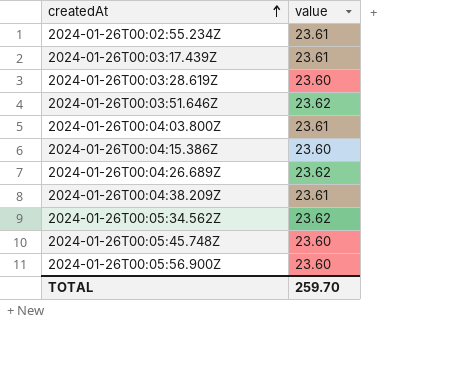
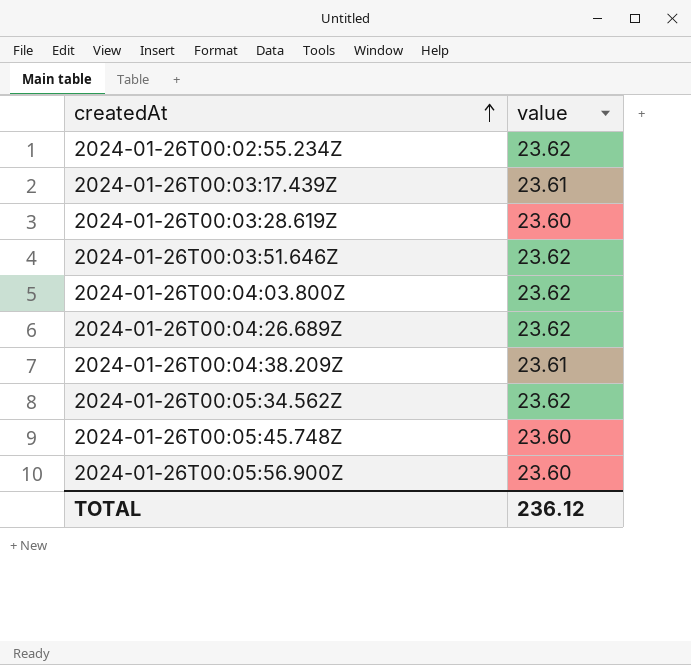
row 2024-01-26T00:04:15.386Z: 23.60 -> none
2024-01-26T00:02:55.234Z | value: 23.61 -> 23.62
2024-01-26T00:04:03.800Z | value: 23.61 -> 23.62
TOTAL | value: 259.70 -> 236.12

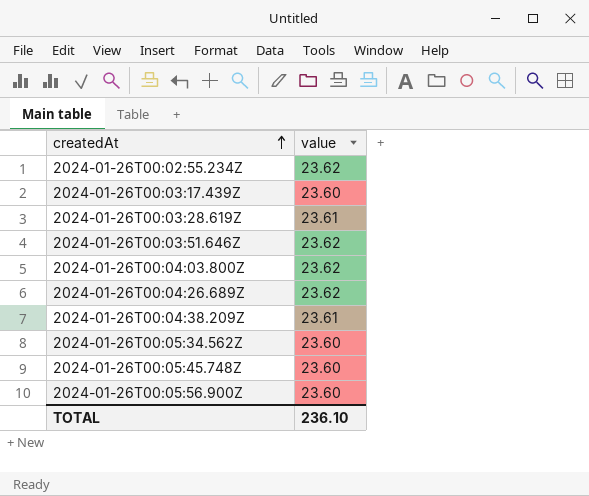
2024-01-26T00:03:17.439Z | value: 23.61 -> 23.60
2024-01-26T00:03:28.619Z | value: 23.60 -> 23.61
2024-01-26T00:05:34.562Z | value: 23.62 -> 23.60
TOTAL | value: 236.12 -> 236.10

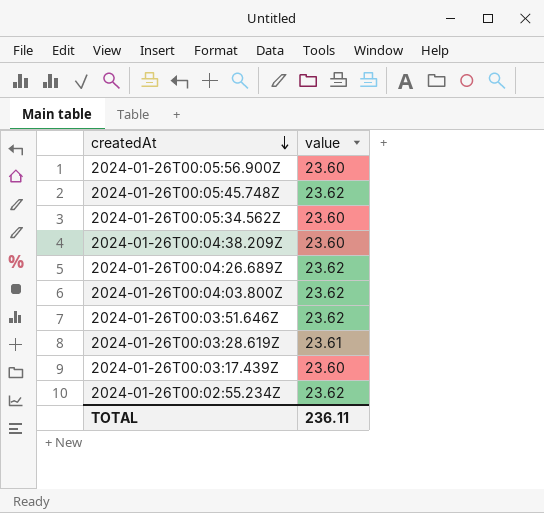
row order: createdAt ascending -> createdAt descending
2024-01-26T00:05:45.748Z | value: 23.60 -> 23.62
2024-01-26T00:04:38.209Z | value: 23.61 -> 23.60
TOTAL | value: 236.10 -> 236.11

